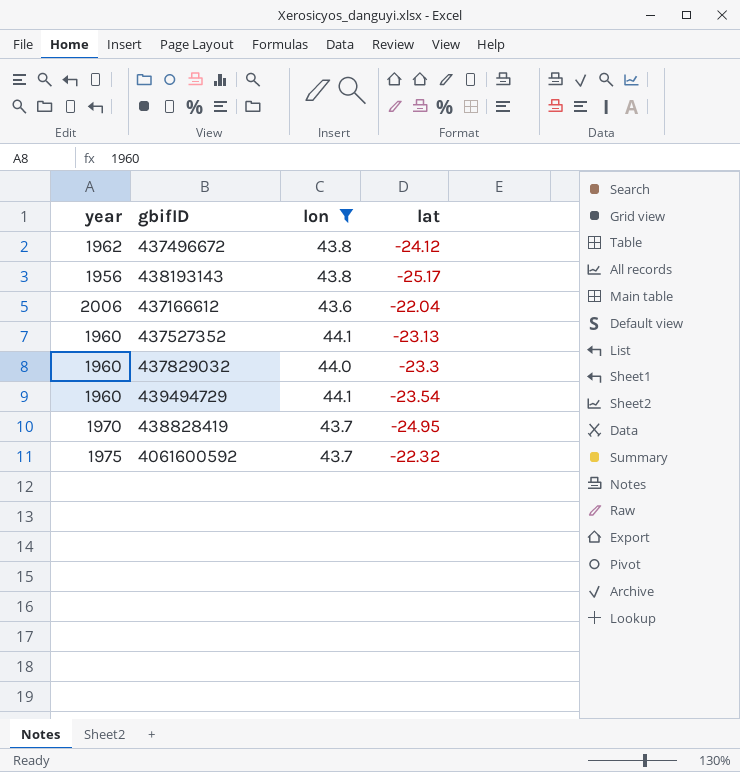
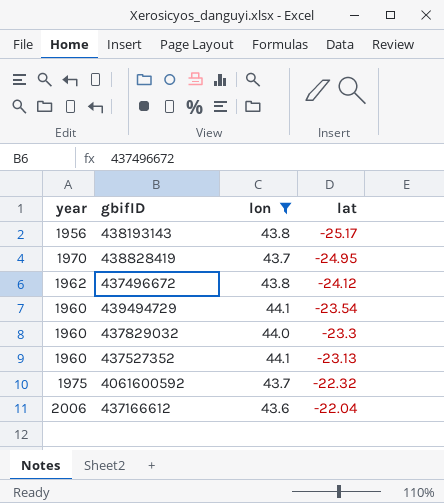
row order: none -> lat ascending

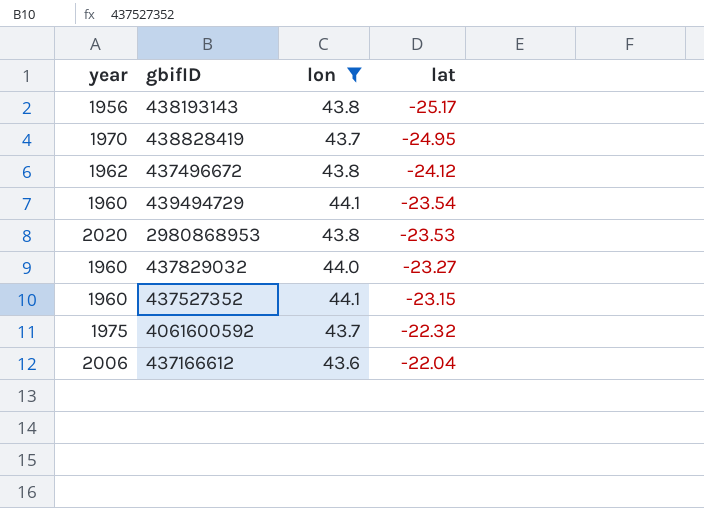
row 2980868953: none -> 2020 | 43.8 | -23.53
437829032 | lat: -23.3 -> -23.27
437527352 | lat: -23.13 -> -23.15

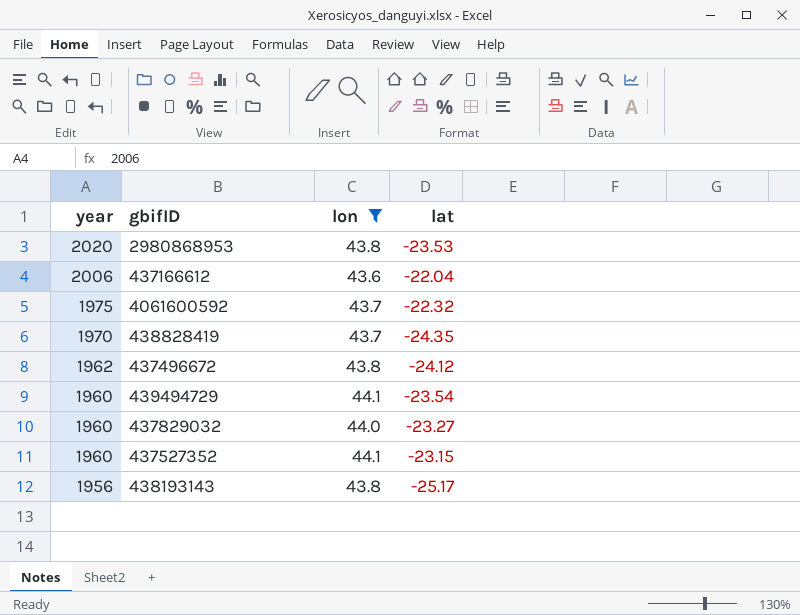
row order: lat ascending -> year descending
438828419 | lat: -24.95 -> -24.35

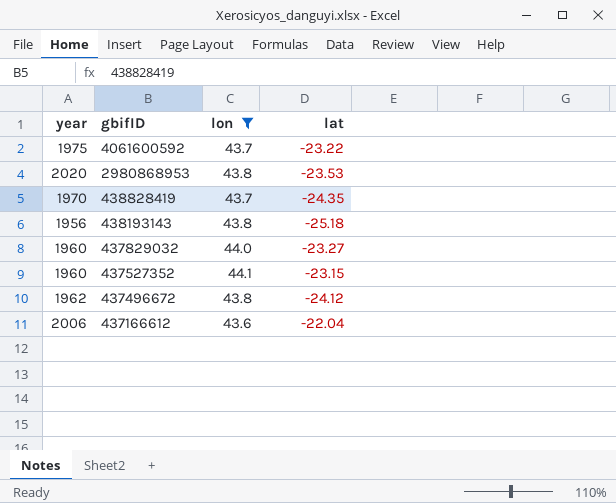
row order: year descending -> gbifID descending
row 439494729: 1960 | 44.1 | -23.54 -> none
4061600592 | lat: -22.32 -> -23.22
438193143 | lat: -25.17 -> -25.18

